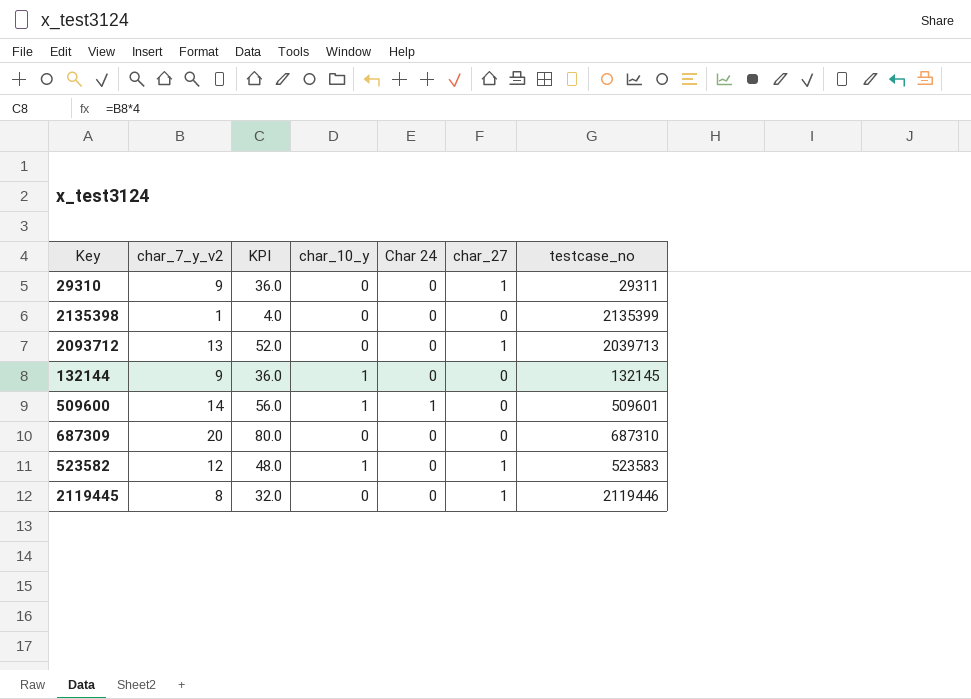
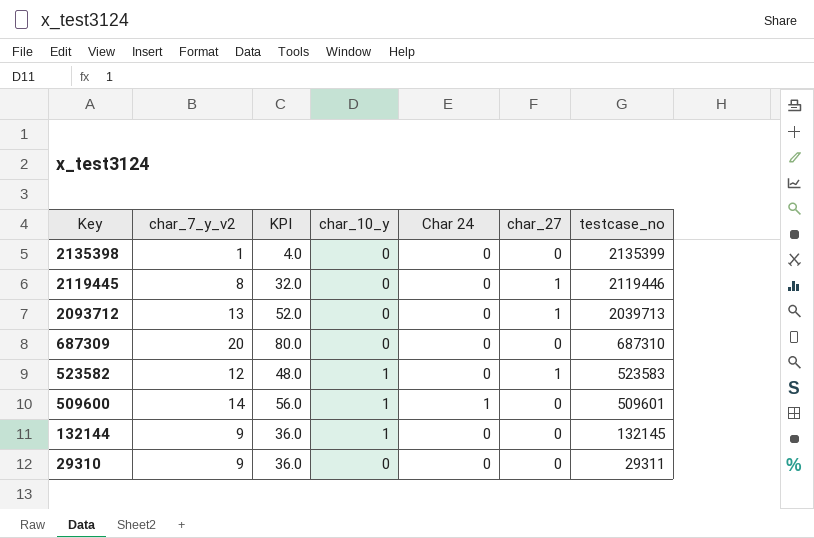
row order: none -> Key descending
29310 | char_27: 1 -> 0

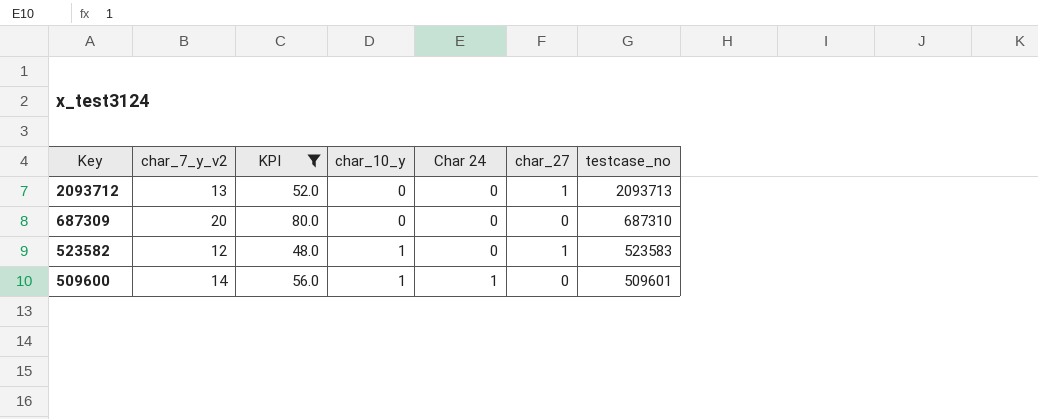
filter: none -> KPI >= 48.0
2093712 | testcase_no: 2039713 -> 2093713

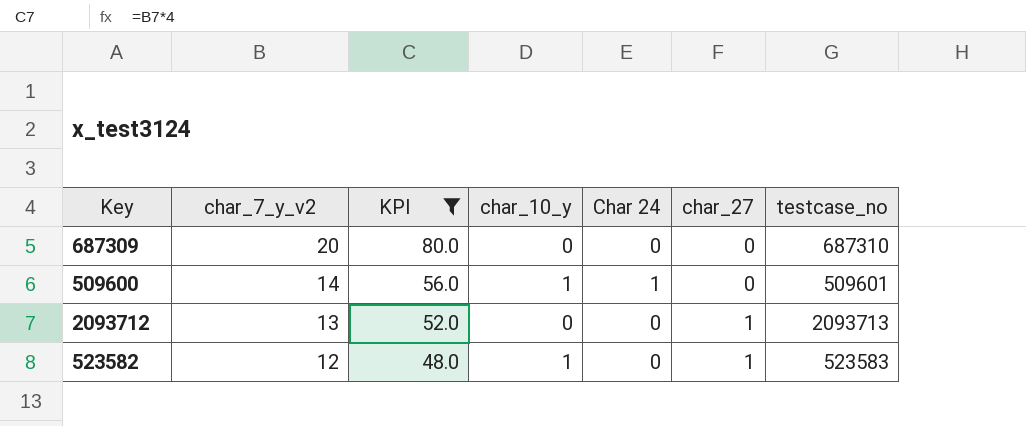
row order: Key descending -> char_7_y_v2 descending

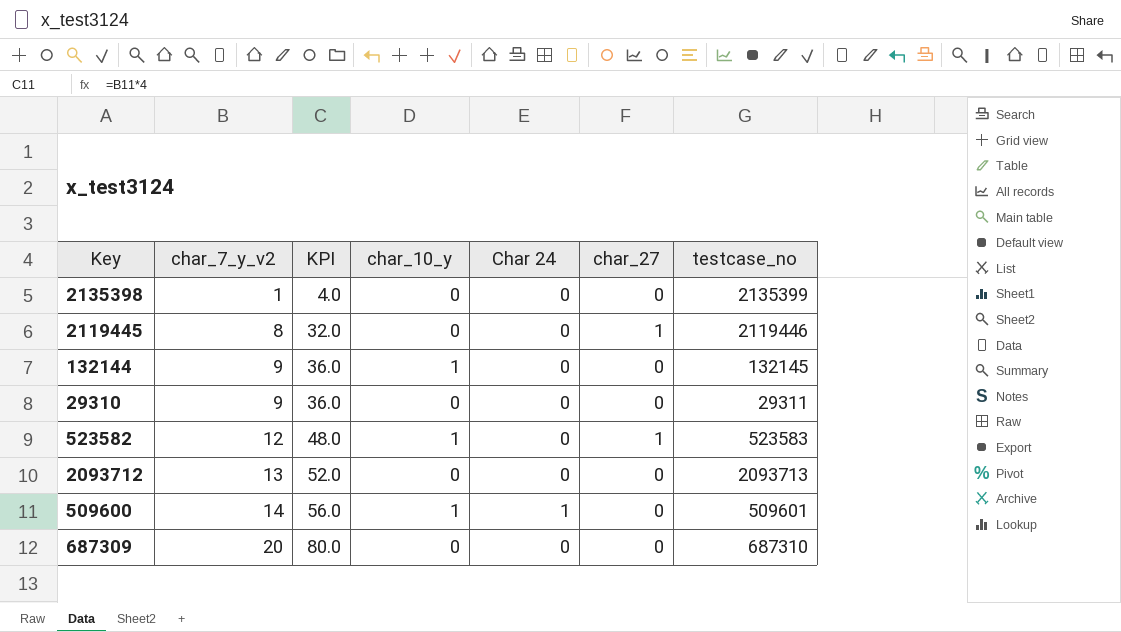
filter: KPI >= 48.0 -> none
row order: char_7_y_v2 descending -> char_7_y_v2 ascending
2093712 | char_27: 1 -> 0

